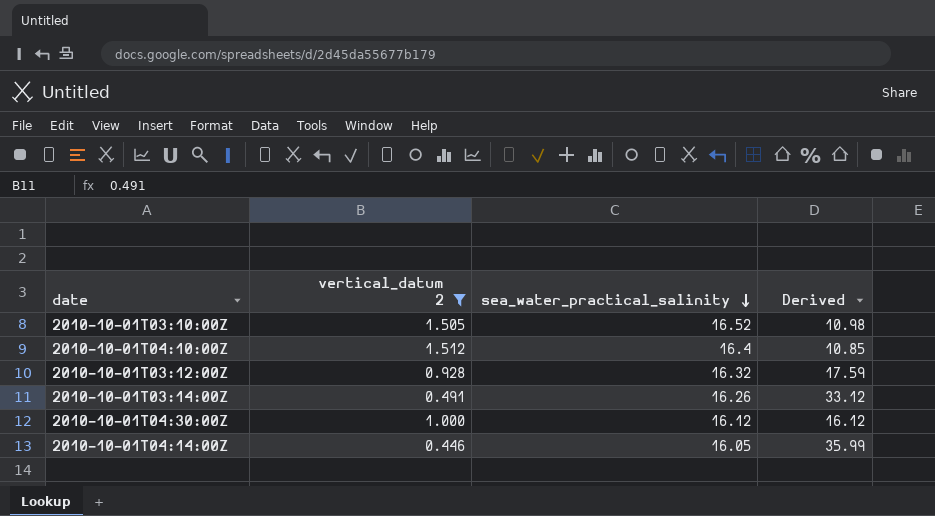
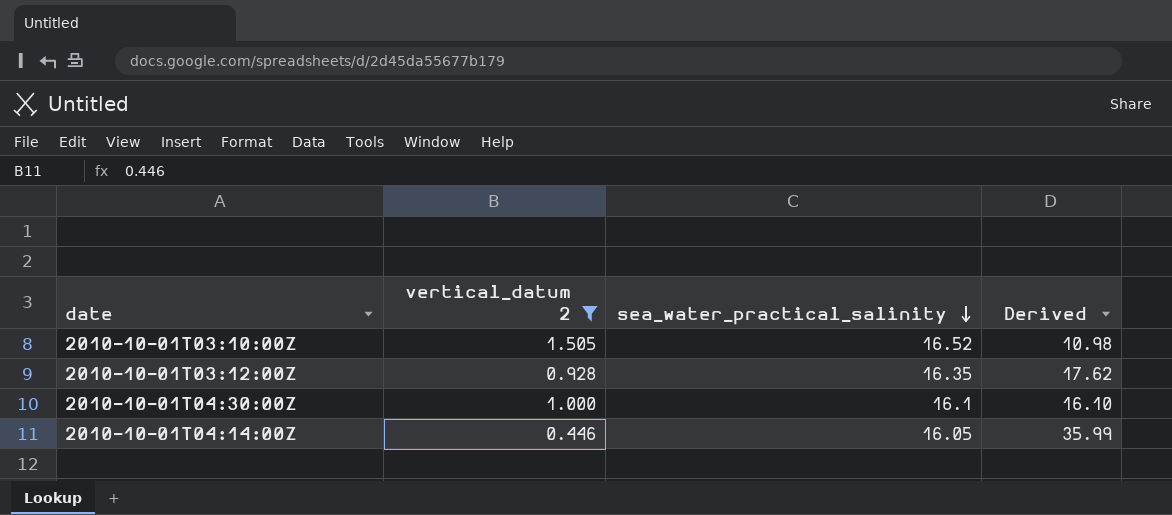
row 2010-10-01T04:10:00Z: 1.512 | 16.4 | 10.85 -> none
row 2010-10-01T03:14:00Z: 0.491 | 16.26 | 33.12 -> none
2010-10-01T03:12:00Z | sea_water_practical_salinity: 16.32 -> 16.35
2010-10-01T03:12:00Z | Derived: 17.59 -> 17.62
2010-10-01T04:30:00Z | sea_water_practical_salinity: 16.12 -> 16.1
2010-10-01T04:30:00Z | Derived: 16.12 -> 16.10

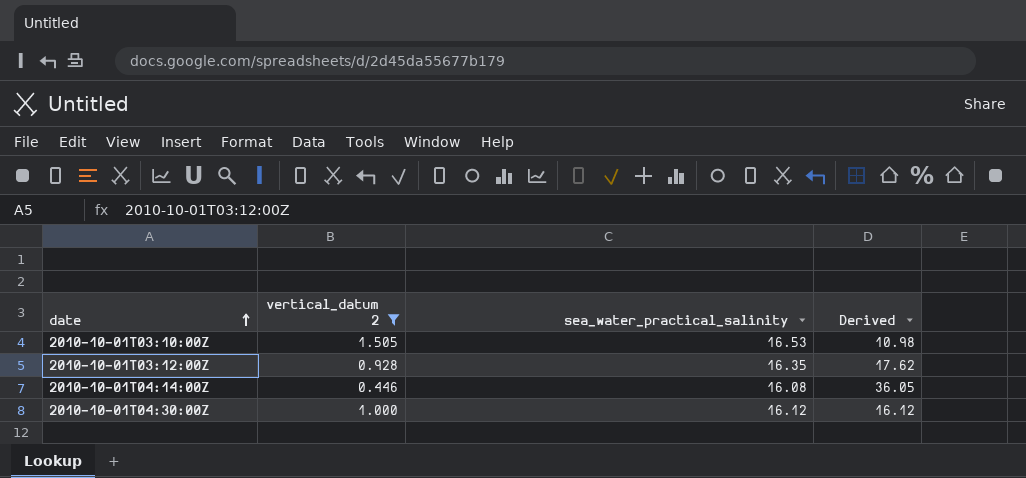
row order: sea_water_practical_salinity descending -> date ascending
2010-10-01T03:10:00Z | sea_water_practical_salinity: 16.52 -> 16.53
2010-10-01T04:14:00Z | sea_water_practical_salinity: 16.05 -> 16.08
2010-10-01T04:14:00Z | Derived: 35.99 -> 36.05
2010-10-01T04:30:00Z | sea_water_practical_salinity: 16.1 -> 16.12
2010-10-01T04:30:00Z | Derived: 16.10 -> 16.12

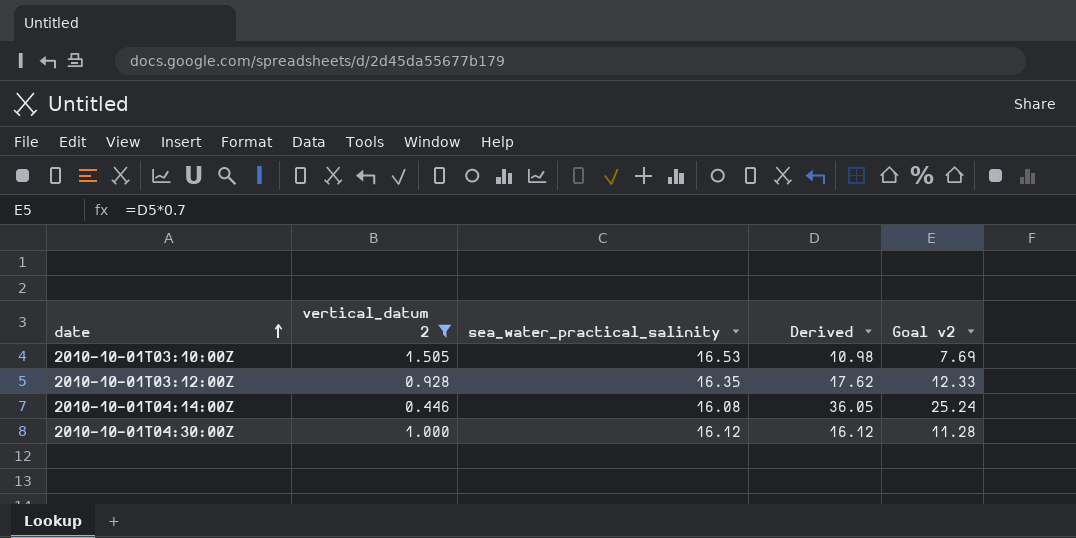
column Goal v2 | formula: none -> [Derived] * 0.7

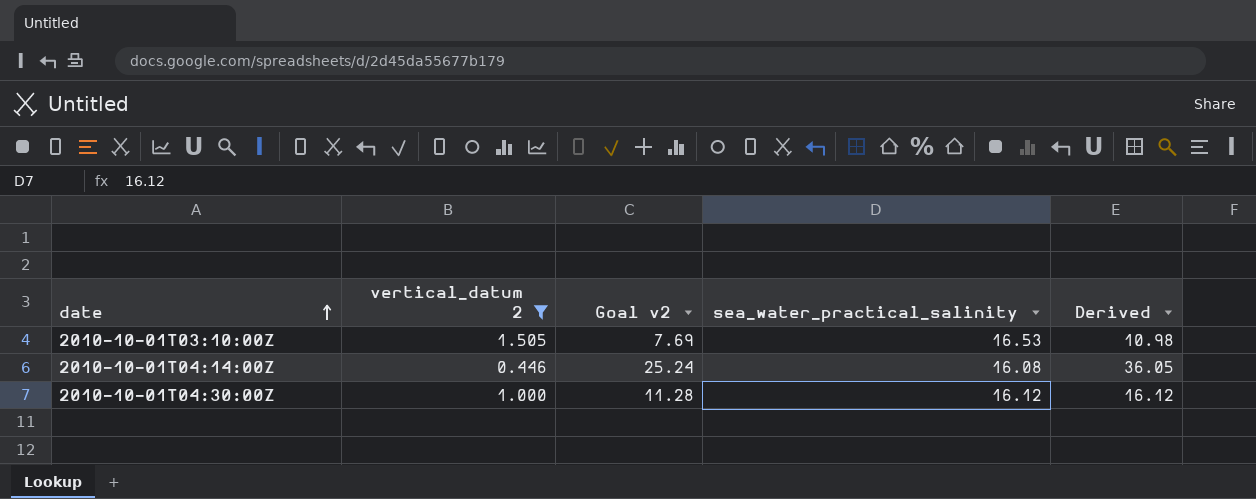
column Goal v2 | position: 5 -> 3
row 2010-10-01T03:12:00Z: 0.928 | 16.35 | 17.62 | 12.33 -> none

